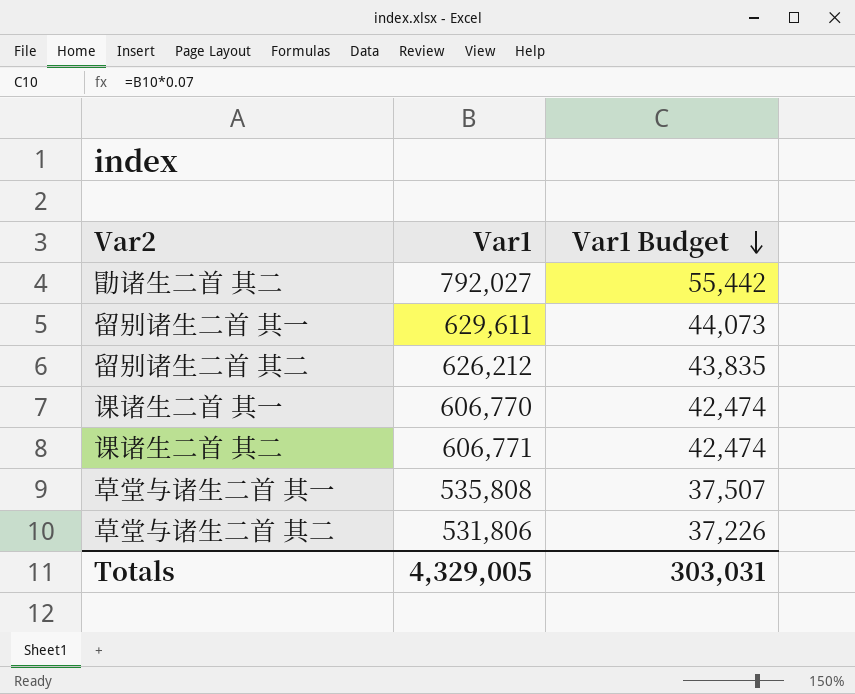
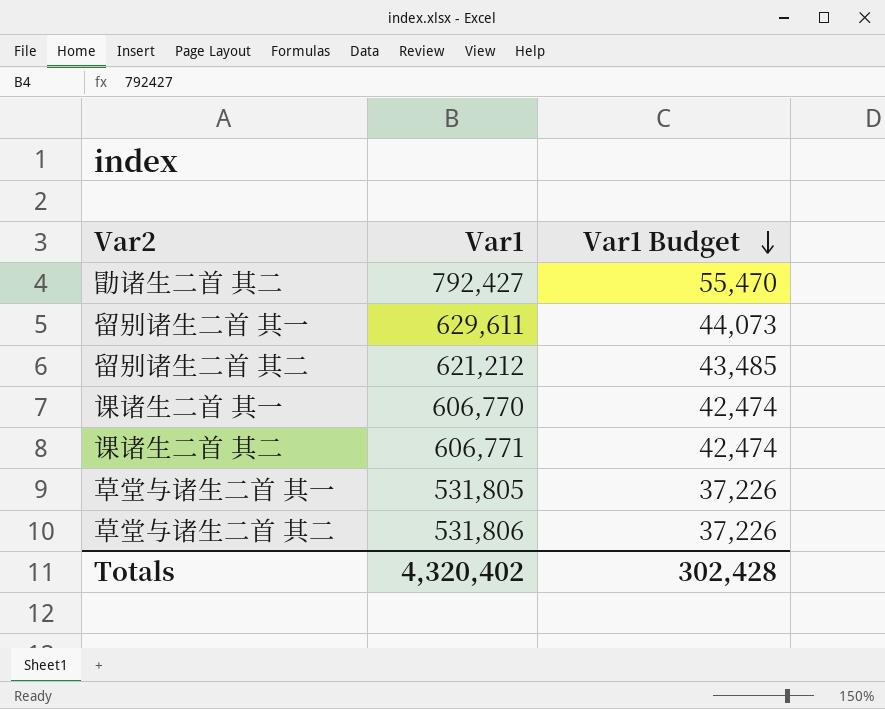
勖诸生二首 其二 | Var1: 792,027 -> 792,427
勖诸生二首 其二 | Var1 Budget: 55,442 -> 55,470
留别诸生二首 其二 | Var1: 626,212 -> 621,212
留别诸生二首 其二 | Var1 Budget: 43,835 -> 43,485
草堂与诸生二首 其一 | Var1: 535,808 -> 531,805
草堂与诸生二首 其一 | Var1 Budget: 37,507 -> 37,226
Totals | Var1: 4,329,005 -> 4,320,402
Totals | Var1 Budget: 303,031 -> 302,428

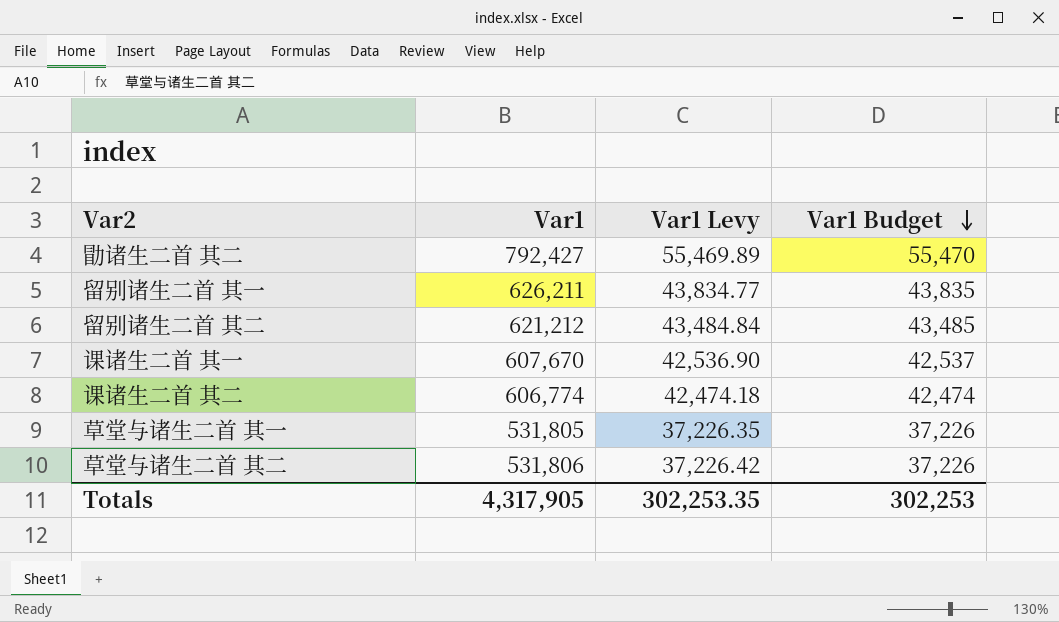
column Var1 Levy | formula: none -> [Var1] * 0.07
留别诸生二首 其一 | Var1: 629,611 -> 626,211
留别诸生二首 其一 | Var1 Budget: 44,073 -> 43,835
课诸生二首 其一 | Var1: 606,770 -> 607,670
课诸生二首 其一 | Var1 Budget: 42,474 -> 42,537
课诸生二首 其二 | Var1: 606,771 -> 606,774
Totals | Var1: 4,320,402 -> 4,317,905
Totals | Var1 Budget: 302,428 -> 302,253

